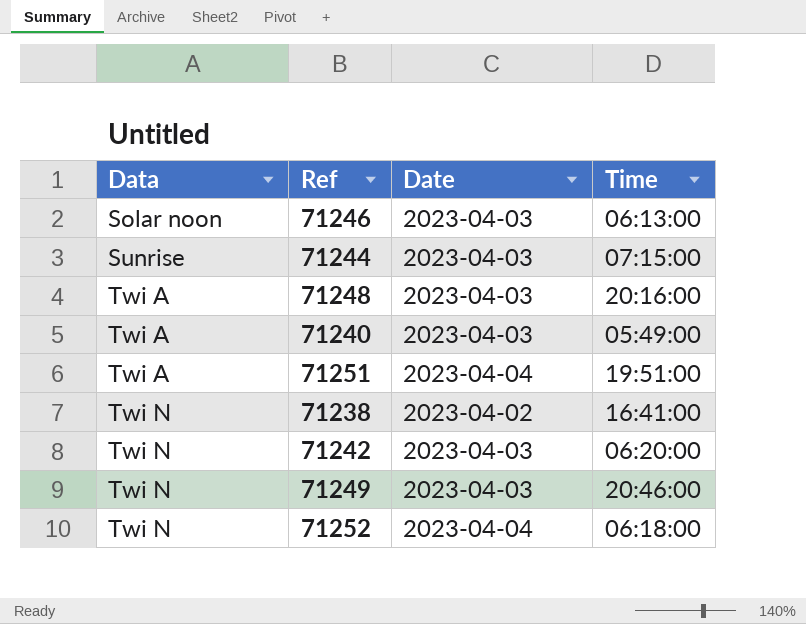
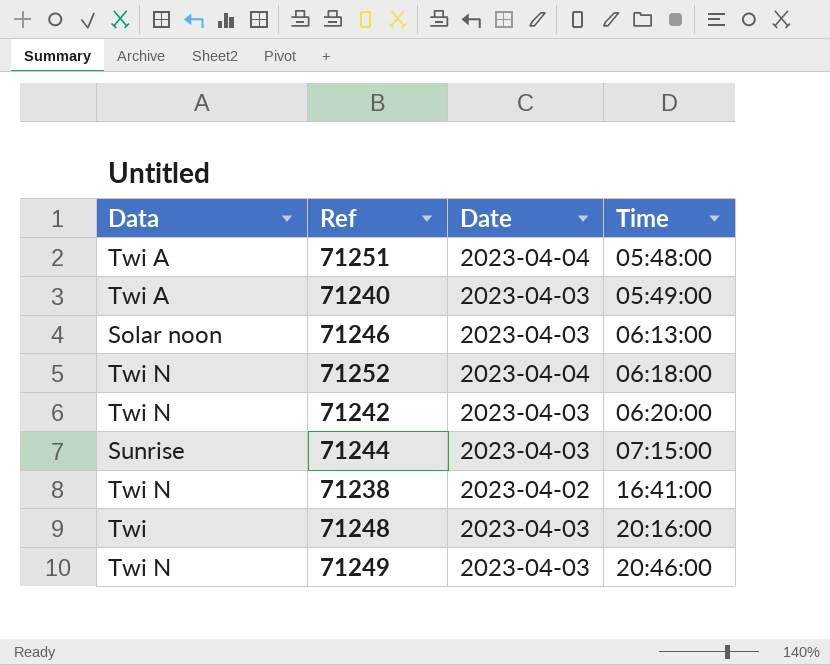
row order: Data ascending -> Time ascending
71251 | Time: 19:51:00 -> 05:48:00
71248 | Data: Twi A -> Twi

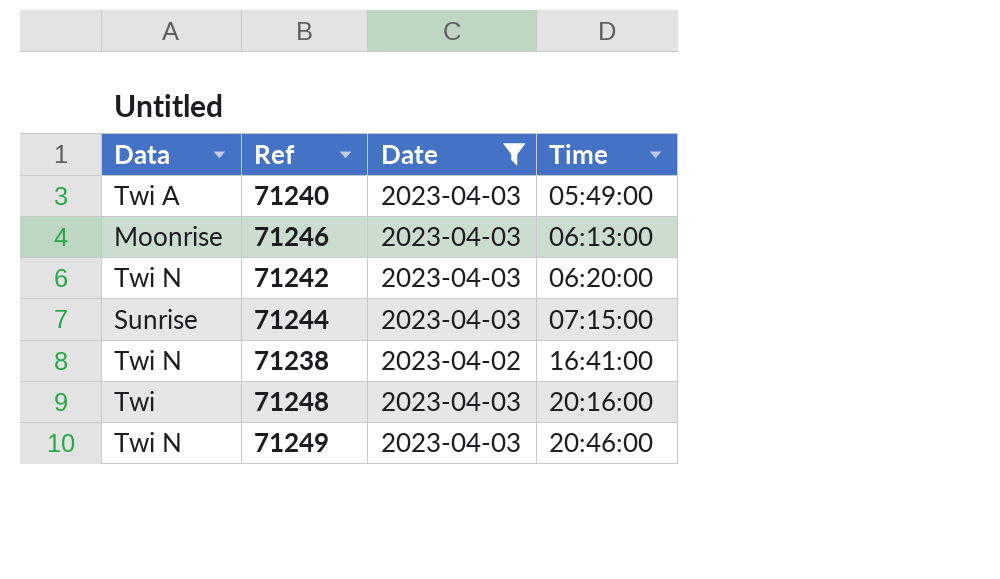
filter: none -> Date != 2023-04-04
71246 | Data: Solar noon -> Moonrise

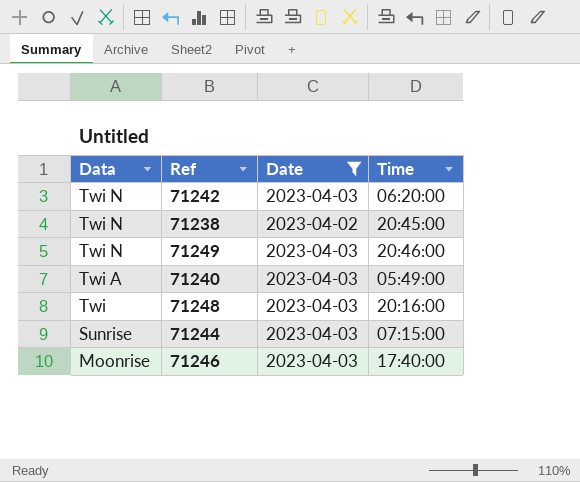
row order: Time ascending -> Data descending
71238 | Time: 16:41:00 -> 20:45:00
71246 | Time: 06:13:00 -> 17:40:00

